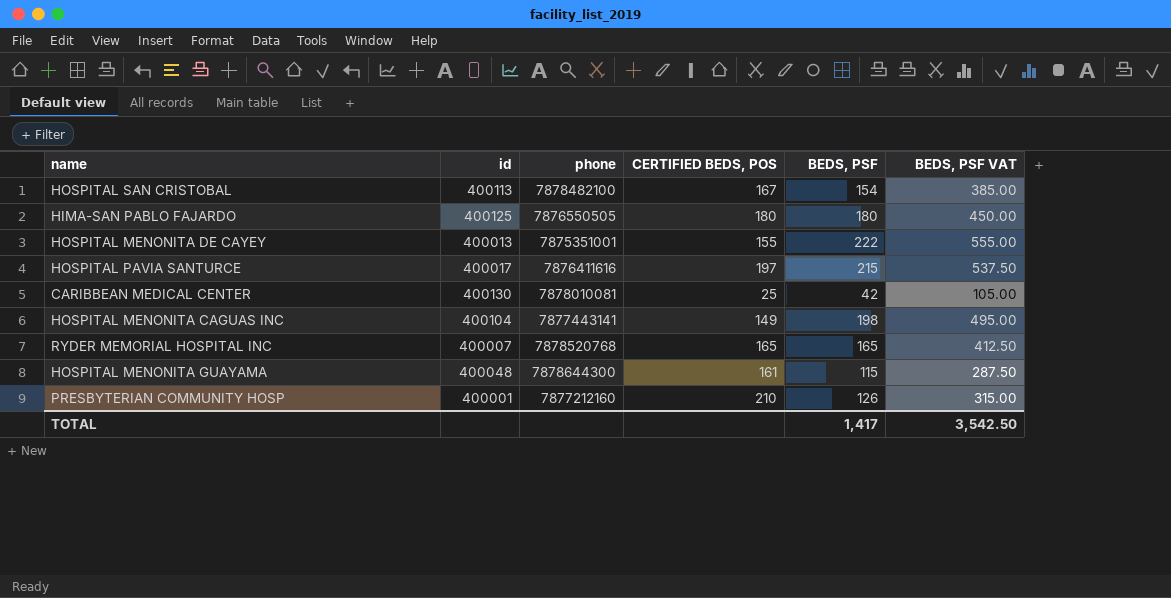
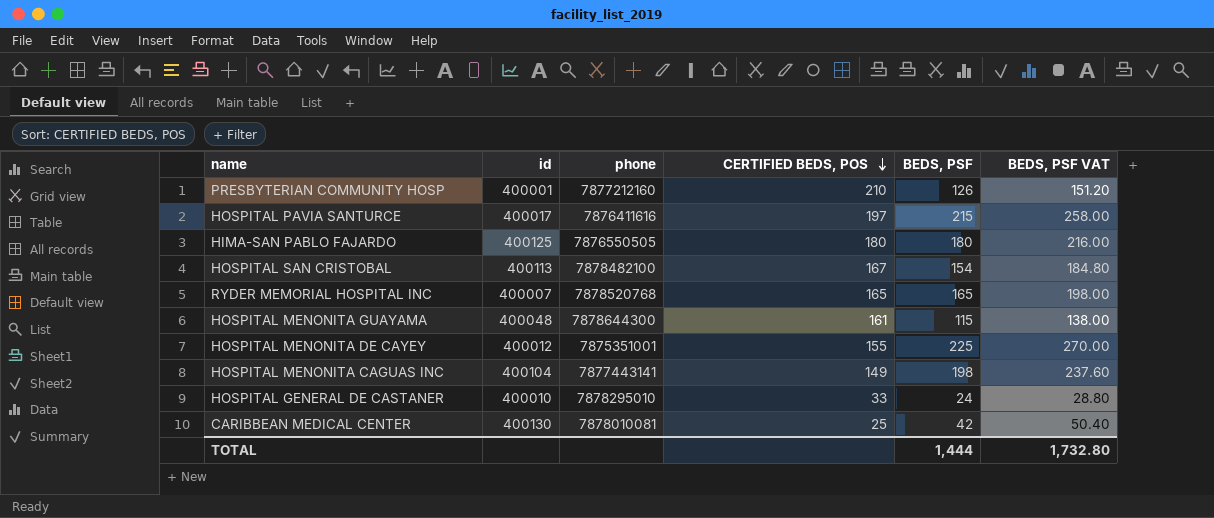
row order: none -> CERTIFIED BEDS, POS descending
column BEDS, PSF VAT | formula: [BEDS, PSF] * 2.5 -> [BEDS, PSF] * 1.2
HOSPITAL MENONITA DE CAYEY | id: 400013 -> 400012
HOSPITAL MENONITA DE CAYEY | BEDS, PSF: 222 -> 225
row HOSPITAL GENERAL DE CASTANER: none -> 400010 | 7878295010 | 33 | 24 | 28.80
TOTAL | BEDS, PSF: 1,417 -> 1,444
TOTAL | BEDS, PSF VAT: 3,542.50 -> 1,732.80

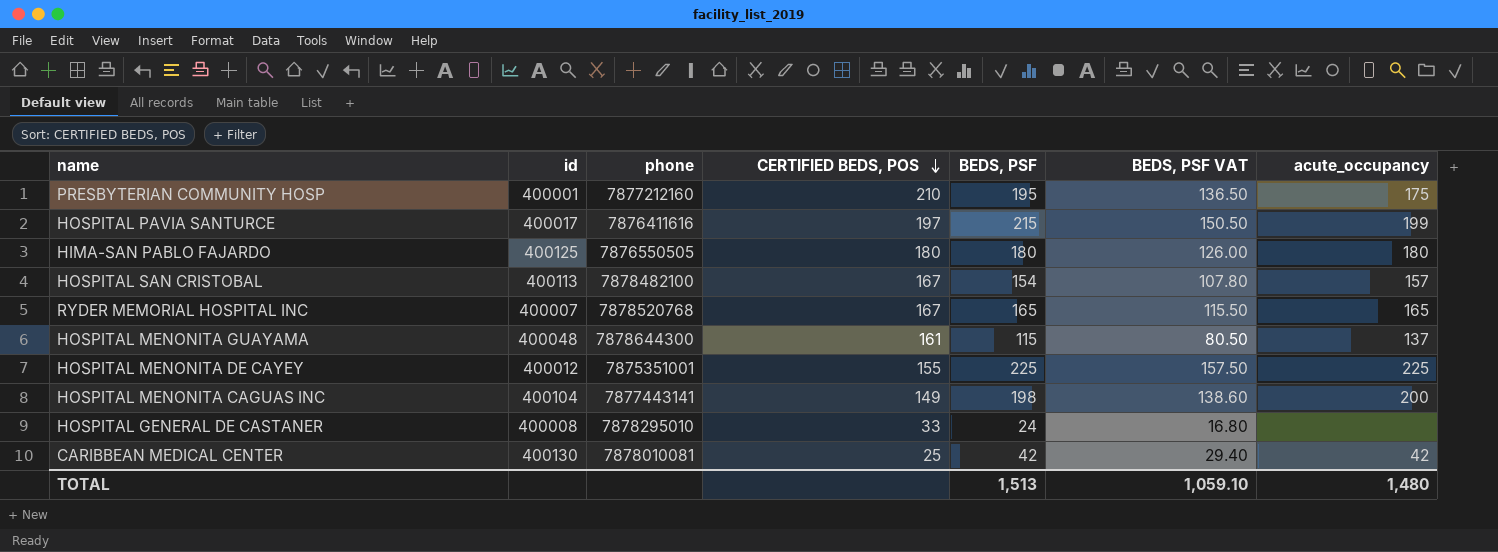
column BEDS, PSF VAT | formula: [BEDS, PSF] * 1.2 -> [BEDS, PSF] * 0.7
column acute_occupancy | position: none -> 7
PRESBYTERIAN COMMUNITY HOSP | BEDS, PSF: 126 -> 195
RYDER MEMORIAL HOSPITAL INC | CERTIFIED BEDS, POS: 165 -> 167
HOSPITAL GENERAL DE CASTANER | id: 400010 -> 400008
TOTAL | BEDS, PSF: 1,444 -> 1,513
TOTAL | BEDS, PSF VAT: 1,732.80 -> 1,059.10

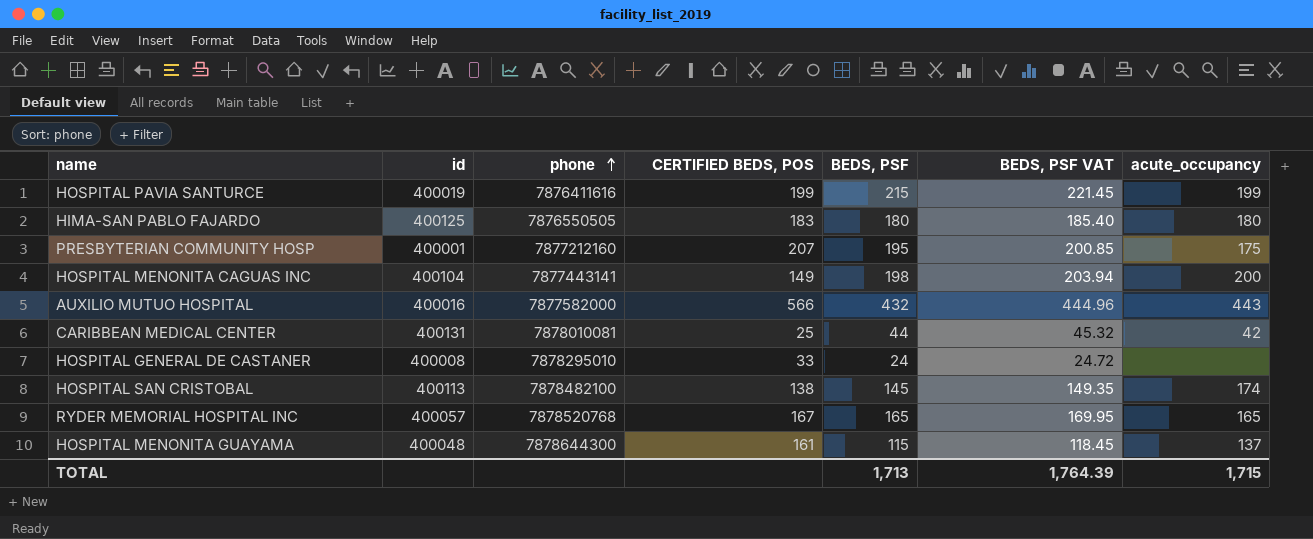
row order: CERTIFIED BEDS, POS descending -> phone ascending
column BEDS, PSF VAT | formula: [BEDS, PSF] * 0.7 -> [BEDS, PSF] * 1.03
row HOSPITAL MENONITA DE CAYEY: 400012 | 7875351001 | 155 | 225 | 157.50 | 225 -> none
HOSPITAL PAVIA SANTURCE | id: 400017 -> 400019
HOSPITAL PAVIA SANTURCE | CERTIFIED BEDS, POS: 197 -> 199
HIMA-SAN PABLO FAJARDO | CERTIFIED BEDS, POS: 180 -> 183
PRESBYTERIAN COMMUNITY HOSP | CERTIFIED BEDS, POS: 210 -> 207
row AUXILIO MUTUO HOSPITAL: none -> 400016 | 7877582000 | 566 | 432 | 444.96 | 443
CARIBBEAN MEDICAL CENTER | id: 400130 -> 400131
CARIBBEAN MEDICAL CENTER | BEDS, PSF: 42 -> 44
HOSPITAL SAN CRISTOBAL | CERTIFIED BEDS, POS: 167 -> 138
HOSPITAL SAN CRISTOBAL | BEDS, PSF: 154 -> 145
HOSPITAL SAN CRISTOBAL | acute_occupancy: 157 -> 174
RYDER MEMORIAL HOSPITAL INC | id: 400007 -> 400057
TOTAL | BEDS, PSF: 1,513 -> 1,713
TOTAL | BEDS, PSF VAT: 1,059.10 -> 1,764.39
TOTAL | acute_occupancy: 1,480 -> 1,715

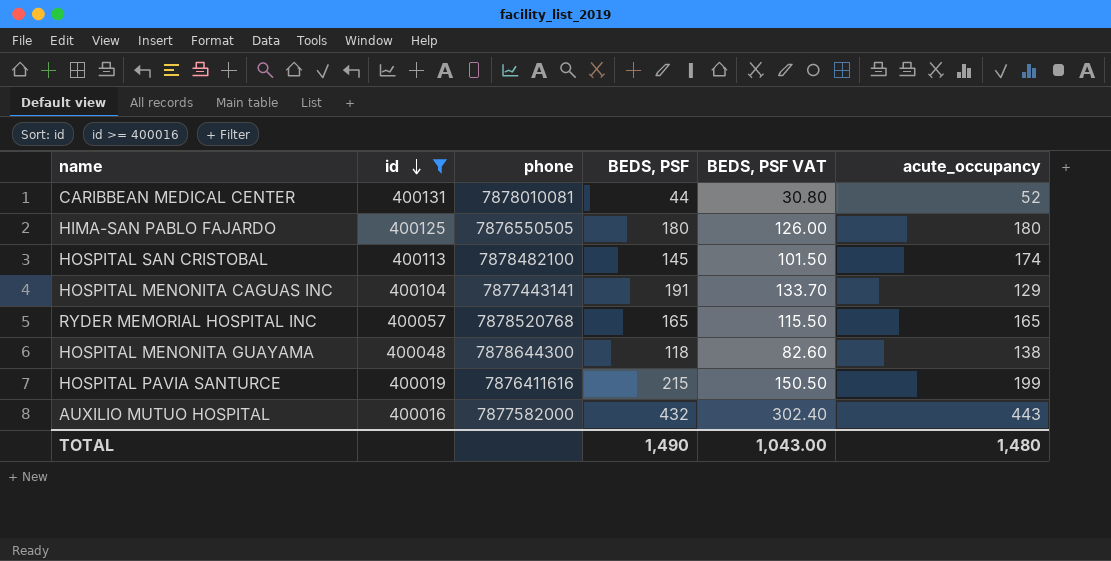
filter: none -> id >= 400016
row order: phone ascending -> id descending
column CERTIFIED BEDS, POS | position: 4 -> none
column BEDS, PSF VAT | formula: [BEDS, PSF] * 1.03 -> [BEDS, PSF] * 0.7
CARIBBEAN MEDICAL CENTER | acute_occupancy: 42 -> 52
HOSPITAL MENONITA CAGUAS INC | BEDS, PSF: 198 -> 191
HOSPITAL MENONITA CAGUAS INC | acute_occupancy: 200 -> 129
HOSPITAL MENONITA GUAYAMA | BEDS, PSF: 115 -> 118
HOSPITAL MENONITA GUAYAMA | acute_occupancy: 137 -> 138
TOTAL | BEDS, PSF: 1,713 -> 1,490
TOTAL | BEDS, PSF VAT: 1,764.39 -> 1,043.00
TOTAL | acute_occupancy: 1,715 -> 1,480

